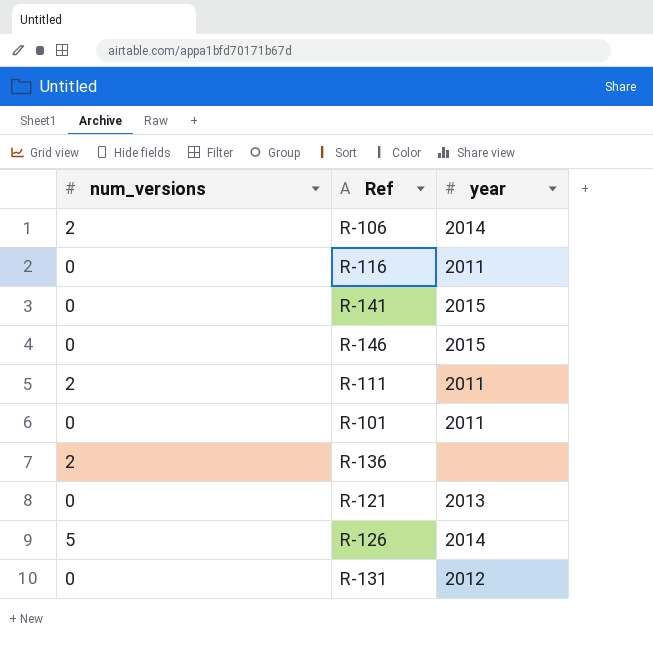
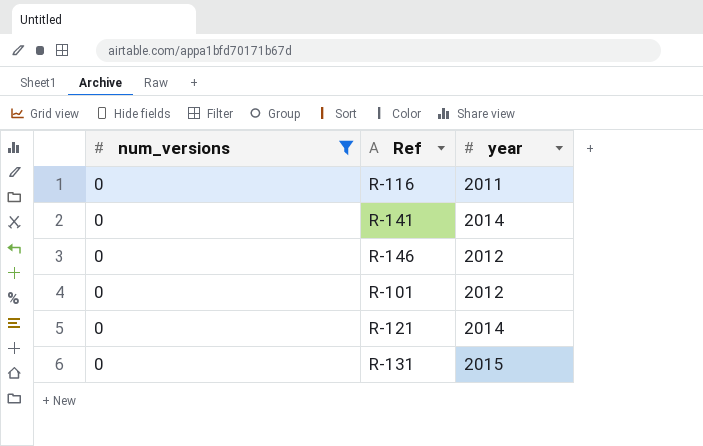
filter: none -> num_versions = 0
R-141 | year: 2015 -> 2014
R-146 | year: 2015 -> 2012
R-101 | year: 2011 -> 2012
R-121 | year: 2013 -> 2014
R-131 | year: 2012 -> 2015

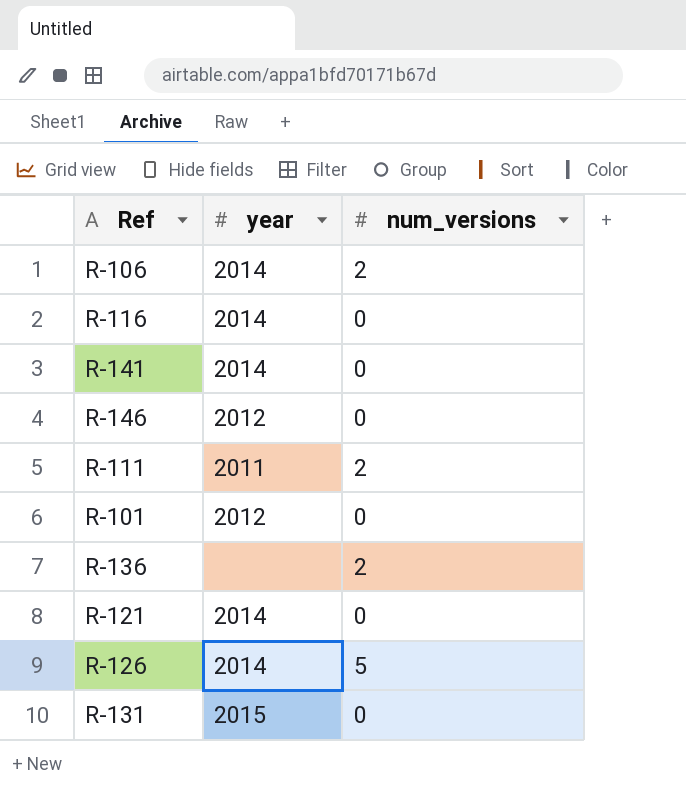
filter: num_versions = 0 -> none
column num_versions | position: 1 -> 3
R-116 | year: 2011 -> 2014

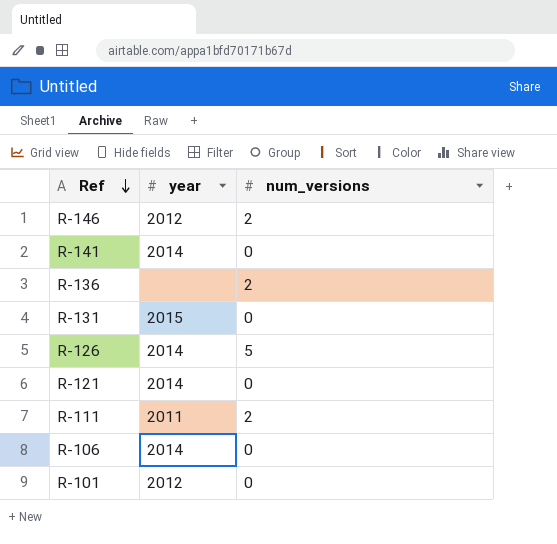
row order: none -> Ref descending
row R-116: 2014 | 0 -> none
R-146 | num_versions: 0 -> 2
R-106 | num_versions: 2 -> 0

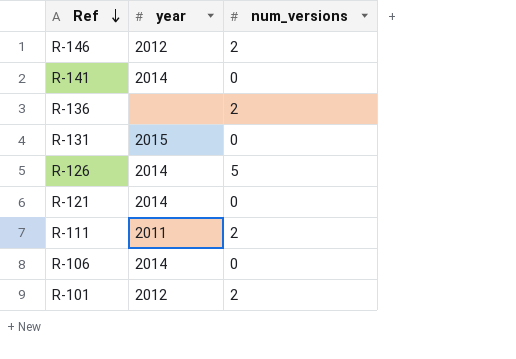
R-101 | num_versions: 0 -> 2

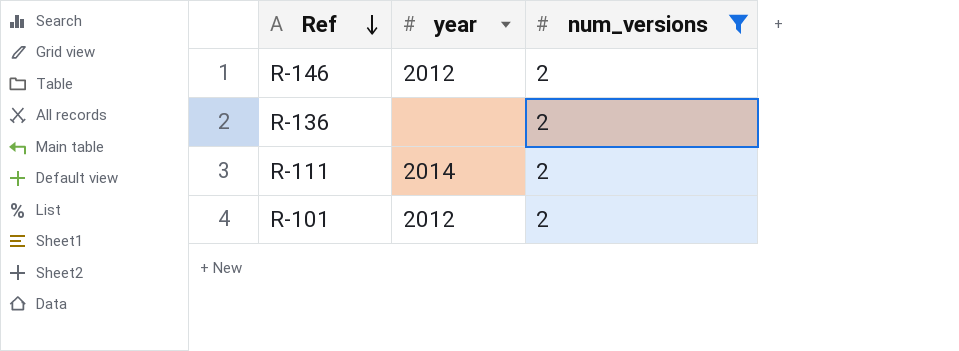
filter: none -> num_versions = 2
R-111 | year: 2011 -> 2014

